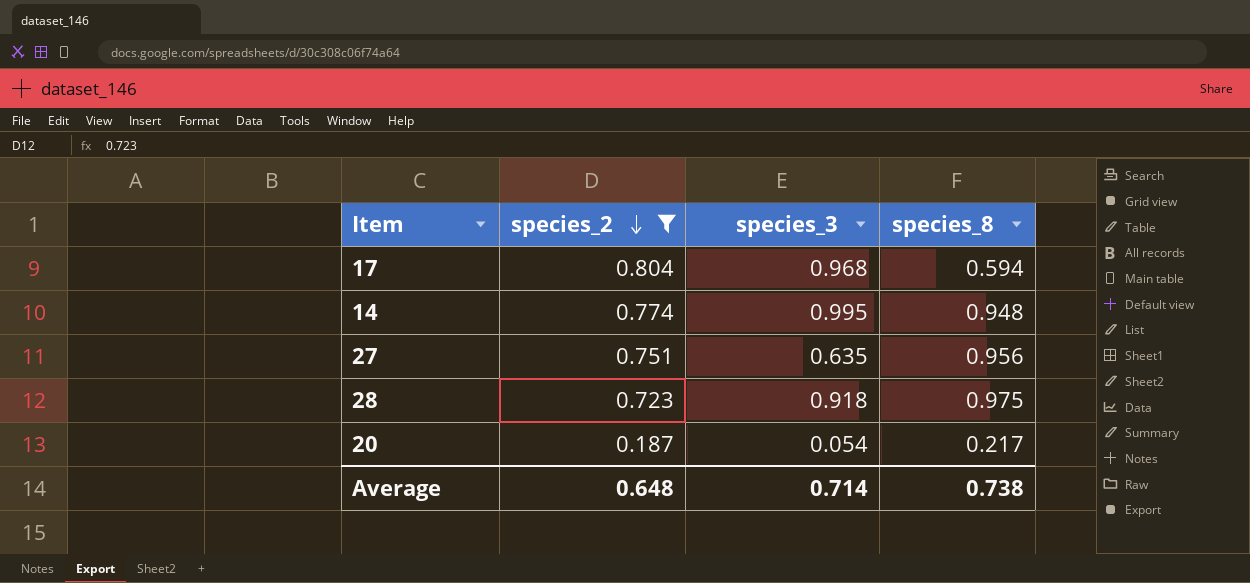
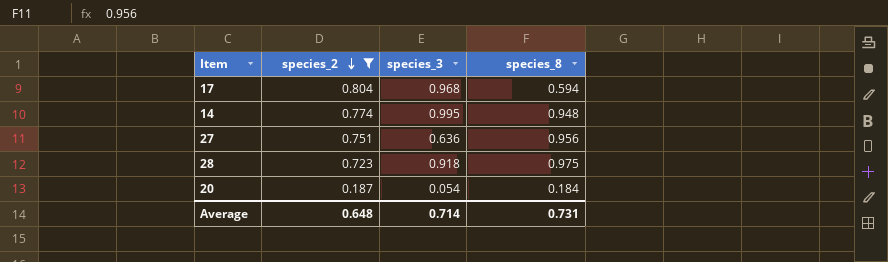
27 | species_3: 0.635 -> 0.636
20 | species_8: 0.217 -> 0.184
Average | species_8: 0.738 -> 0.731

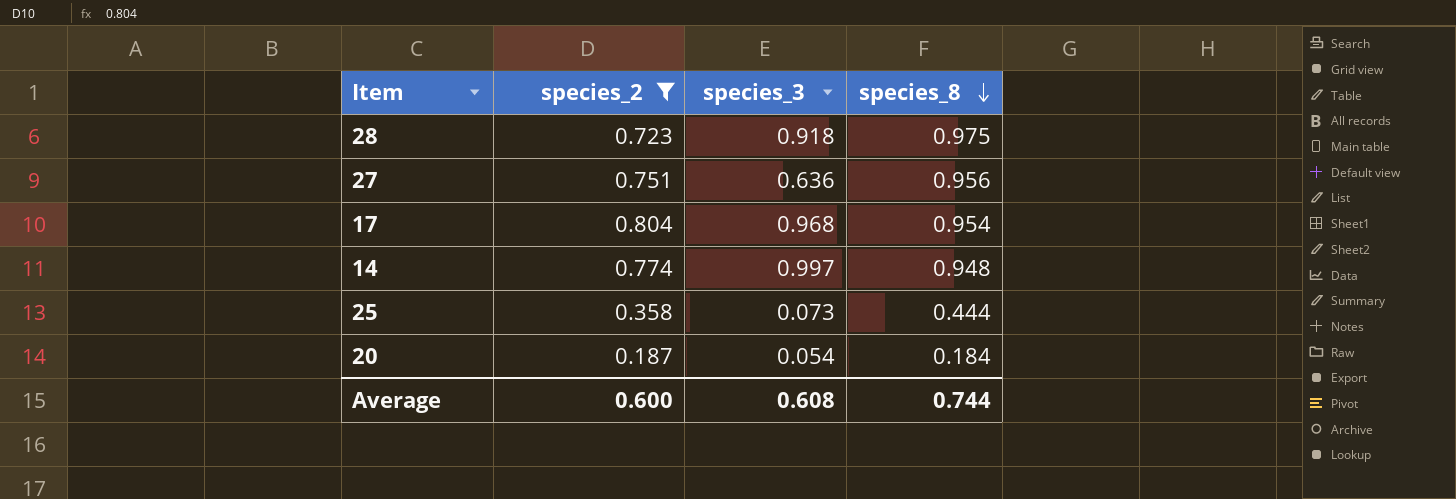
row order: species_2 descending -> species_8 descending
17 | species_8: 0.594 -> 0.954
14 | species_3: 0.995 -> 0.997
row 25: none -> 0.358 | 0.073 | 0.444
Average | species_2: 0.648 -> 0.600
Average | species_3: 0.714 -> 0.608
Average | species_8: 0.731 -> 0.744

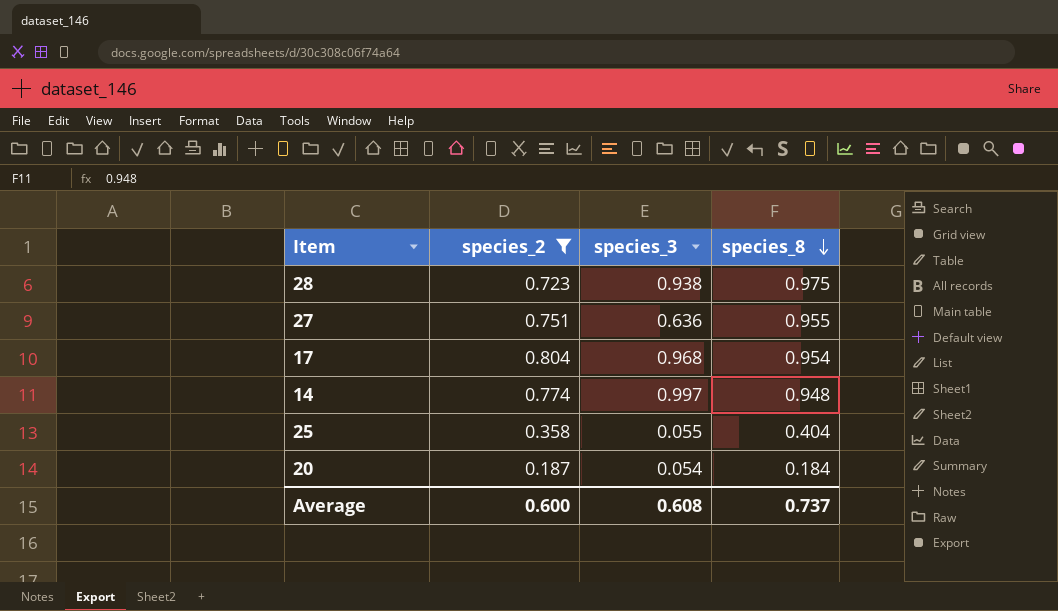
28 | species_3: 0.918 -> 0.938
27 | species_8: 0.956 -> 0.955
25 | species_3: 0.073 -> 0.055
25 | species_8: 0.444 -> 0.404
Average | species_8: 0.744 -> 0.737

